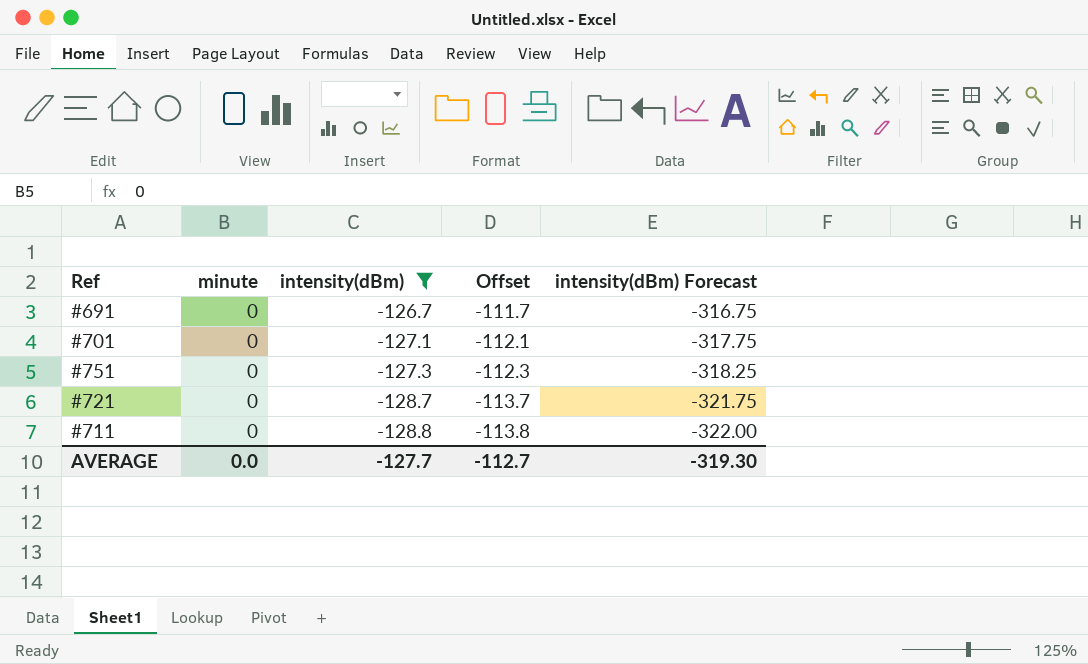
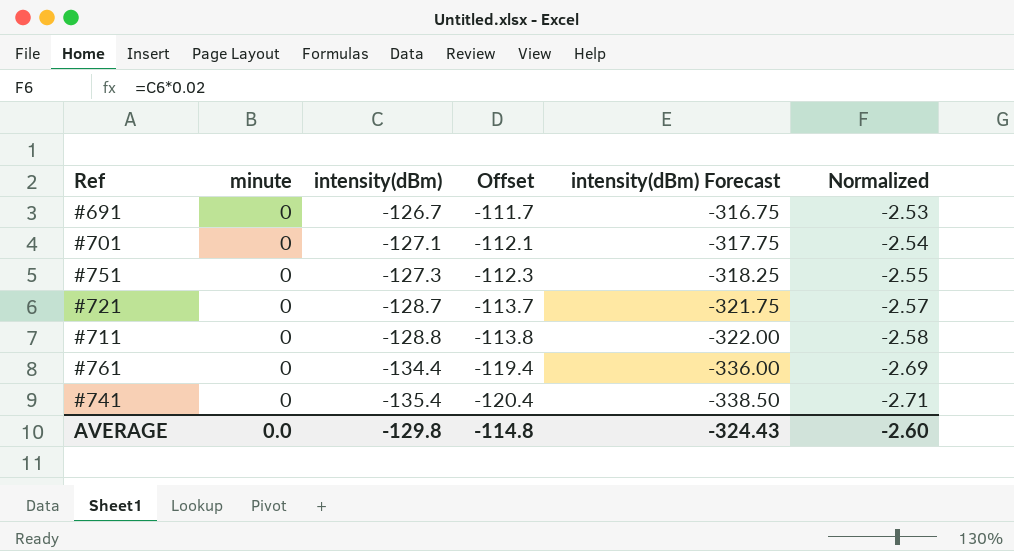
filter: intensity(dBm) >= -128.8 -> none
column Normalized | formula: none -> [intensity(dBm)] * 0.02
AVERAGE | intensity(dBm): -127.7 -> -129.8
AVERAGE | Offset: -112.7 -> -114.8
AVERAGE | intensity(dBm) Forecast: -319.30 -> -324.43

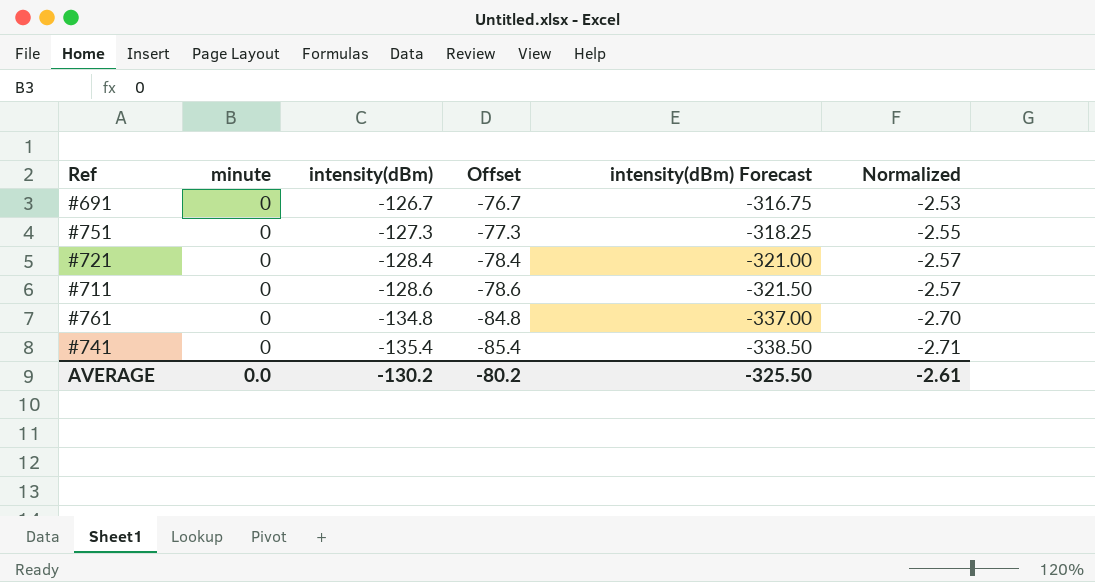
column Offset | formula: [intensity(dBm)] + 15 -> [intensity(dBm)] + 50
row #701: 0 | -127.1 | -112.1 | -317.75 | -2.54 -> none
#721 | intensity(dBm): -128.7 -> -128.4
#721 | intensity(dBm) Forecast: -321.75 -> -321.00
#711 | intensity(dBm): -128.8 -> -128.6
#711 | intensity(dBm) Forecast: -322.00 -> -321.50
#711 | Normalized: -2.58 -> -2.57
#761 | intensity(dBm): -134.4 -> -134.8
#761 | intensity(dBm) Forecast: -336.00 -> -337.00
#761 | Normalized: -2.69 -> -2.70
AVERAGE | intensity(dBm): -129.8 -> -130.2
AVERAGE | Offset: -114.8 -> -80.2
AVERAGE | intensity(dBm) Forecast: -324.43 -> -325.50
AVERAGE | Normalized: -2.60 -> -2.61

